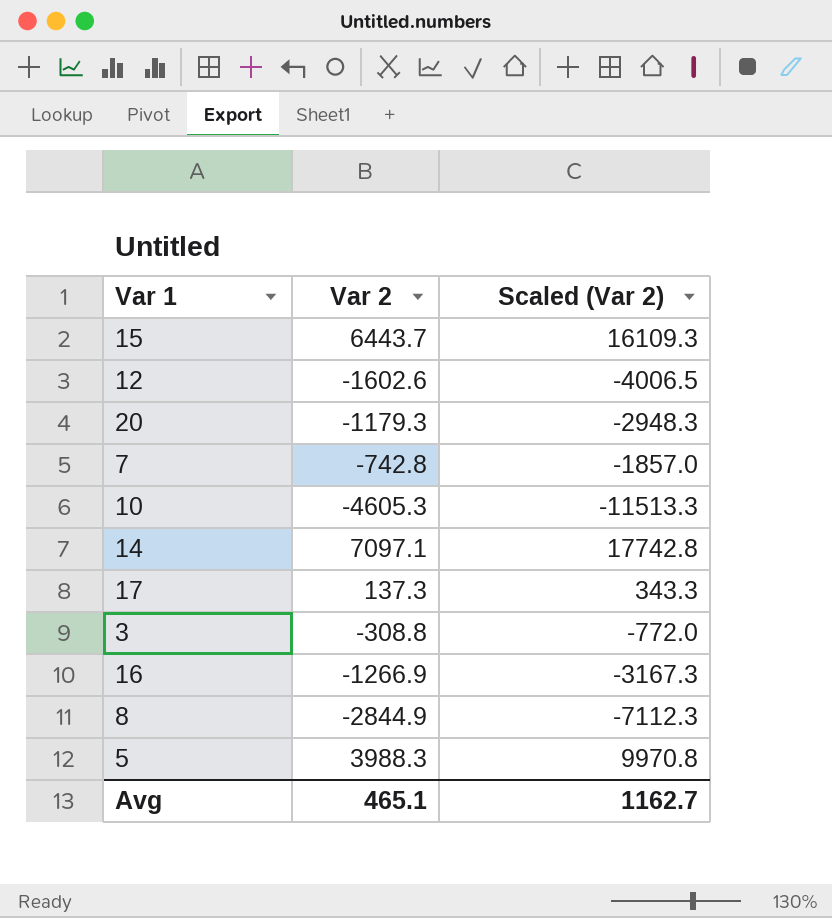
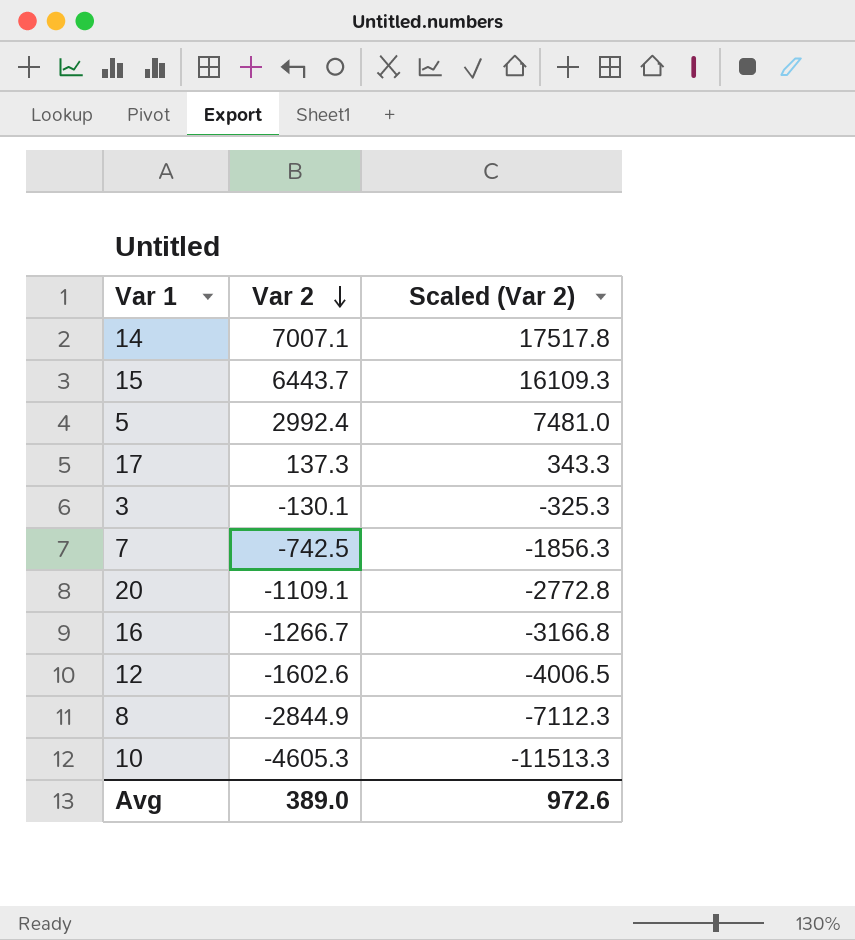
row order: none -> Var 2 descending
14 | Var 2: 7097.1 -> 7007.1
14 | Scaled (Var 2): 17742.8 -> 17517.8
5 | Var 2: 3988.3 -> 2992.4
5 | Scaled (Var 2): 9970.8 -> 7481.0
3 | Var 2: -308.8 -> -130.1
3 | Scaled (Var 2): -772.0 -> -325.3
7 | Var 2: -742.8 -> -742.5
7 | Scaled (Var 2): -1857.0 -> -1856.3
20 | Var 2: -1179.3 -> -1109.1
20 | Scaled (Var 2): -2948.3 -> -2772.8
16 | Var 2: -1266.9 -> -1266.7
16 | Scaled (Var 2): -3167.3 -> -3166.8
Avg | Var 2: 465.1 -> 389.0
Avg | Scaled (Var 2): 1162.7 -> 972.6

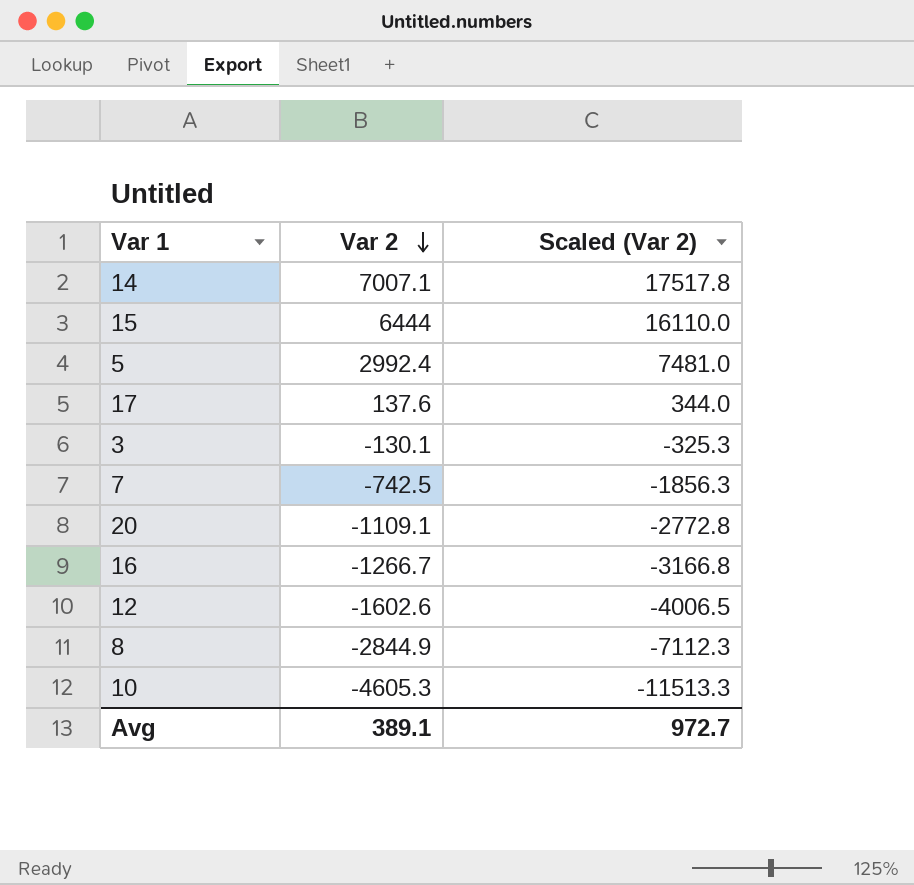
15 | Var 2: 6443.7 -> 6444
15 | Scaled (Var 2): 16109.3 -> 16110.0
17 | Var 2: 137.3 -> 137.6
17 | Scaled (Var 2): 343.3 -> 344.0
Avg | Var 2: 389.0 -> 389.1
Avg | Scaled (Var 2): 972.6 -> 972.7

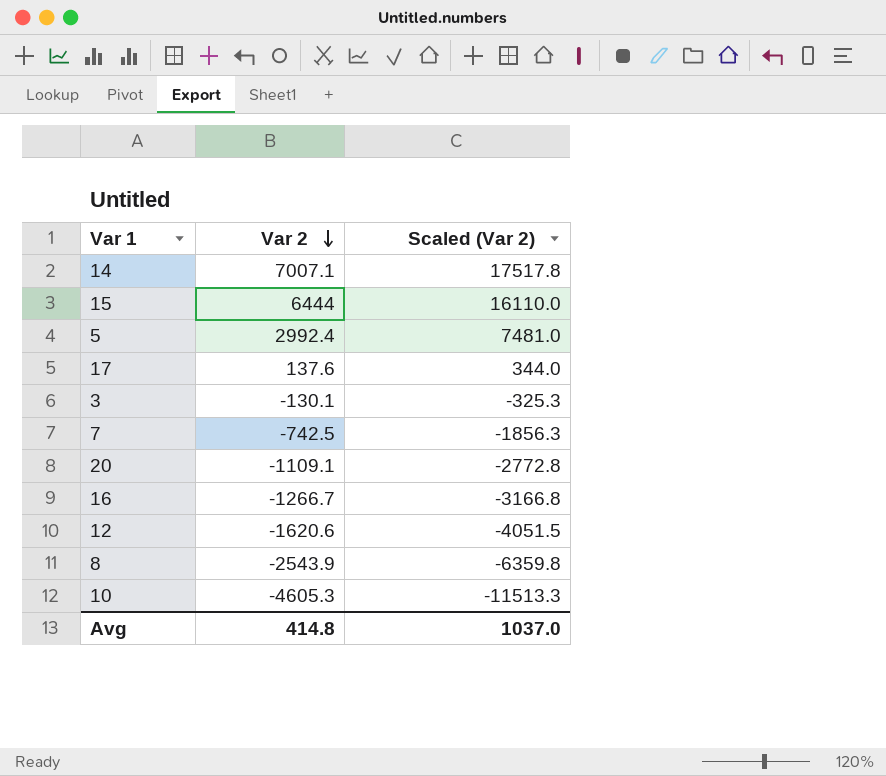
12 | Var 2: -1602.6 -> -1620.6
12 | Scaled (Var 2): -4006.5 -> -4051.5
8 | Var 2: -2844.9 -> -2543.9
8 | Scaled (Var 2): -7112.3 -> -6359.8
Avg | Var 2: 389.1 -> 414.8
Avg | Scaled (Var 2): 972.7 -> 1037.0

